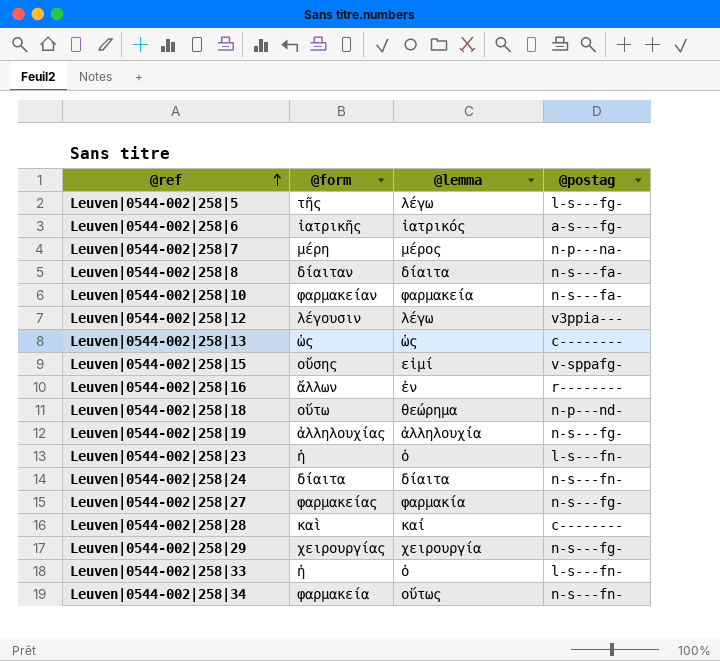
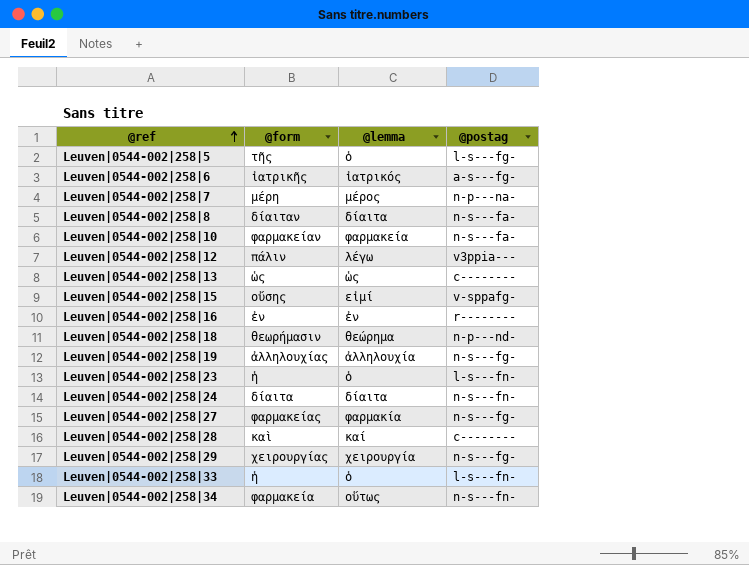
Leuven|0544-002|258|5 | @lemma: λέγω -> ὁ
Leuven|0544-002|258|12 | @form: λέγουσιν -> πάλιν
Leuven|0544-002|258|16 | @form: ἄλλων -> ἐν
Leuven|0544-002|258|18 | @form: οὕτω -> θεωρήμασιν

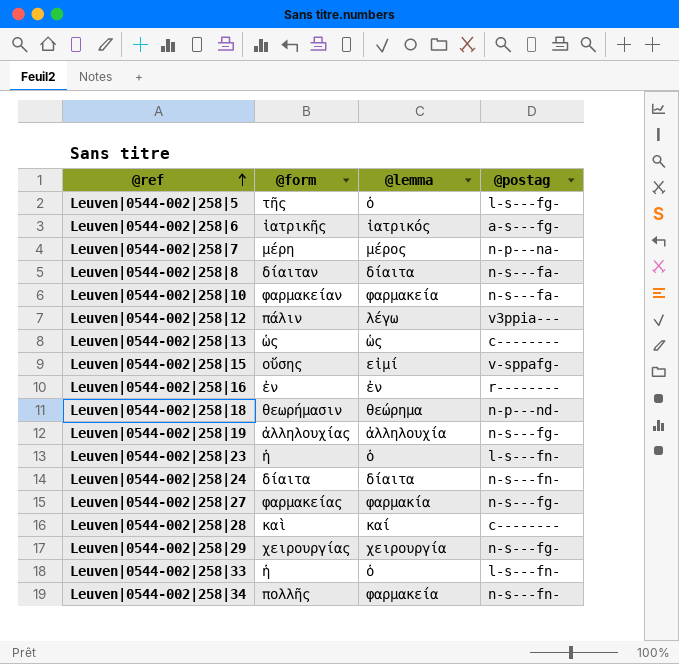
Leuven|0544-002|258|34 | @form: φαρμακεία -> πολλῆς
Leuven|0544-002|258|34 | @lemma: οὕτως -> φαρμακεία

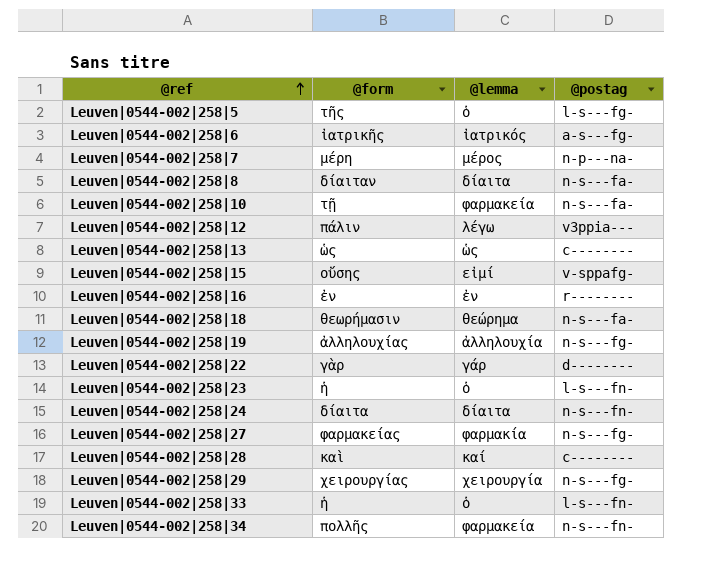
Leuven|0544-002|258|10 | @form: φαρμακείαν -> τῇ
Leuven|0544-002|258|18 | @postag: n-p---nd- -> n-s---fa-
row Leuven|0544-002|258|22: none -> γὰρ | γάρ | d--------

